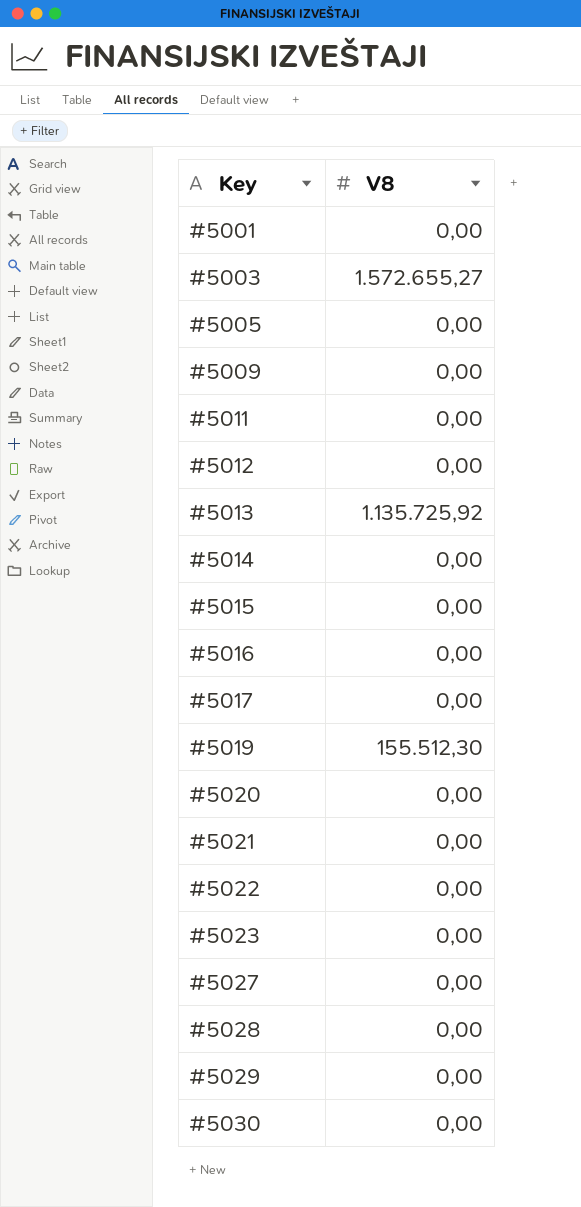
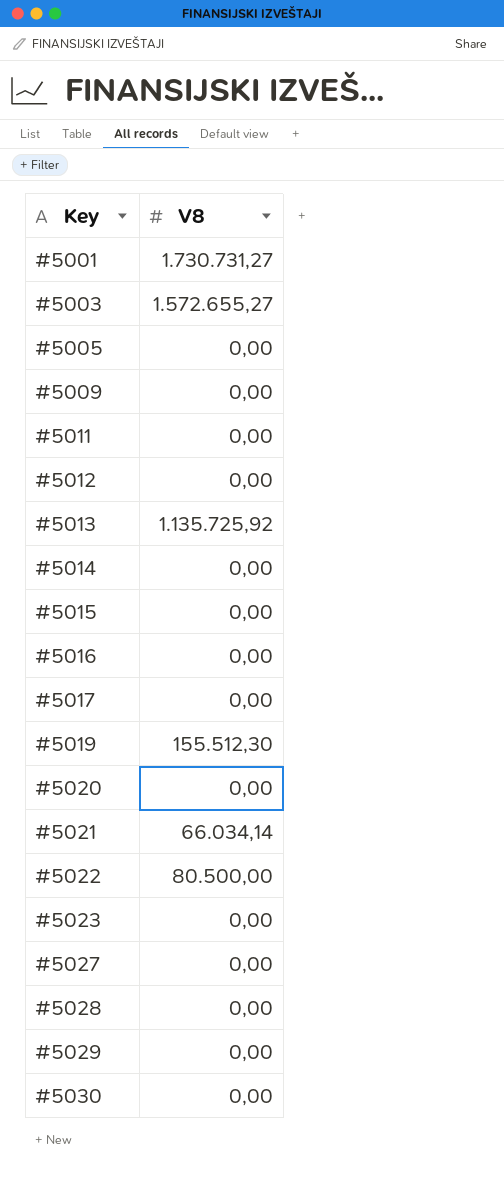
#5001 | V8: 0,00 -> 1.730.731,27
#5021 | V8: 0,00 -> 66.034,14
#5022 | V8: 0,00 -> 80.500,00

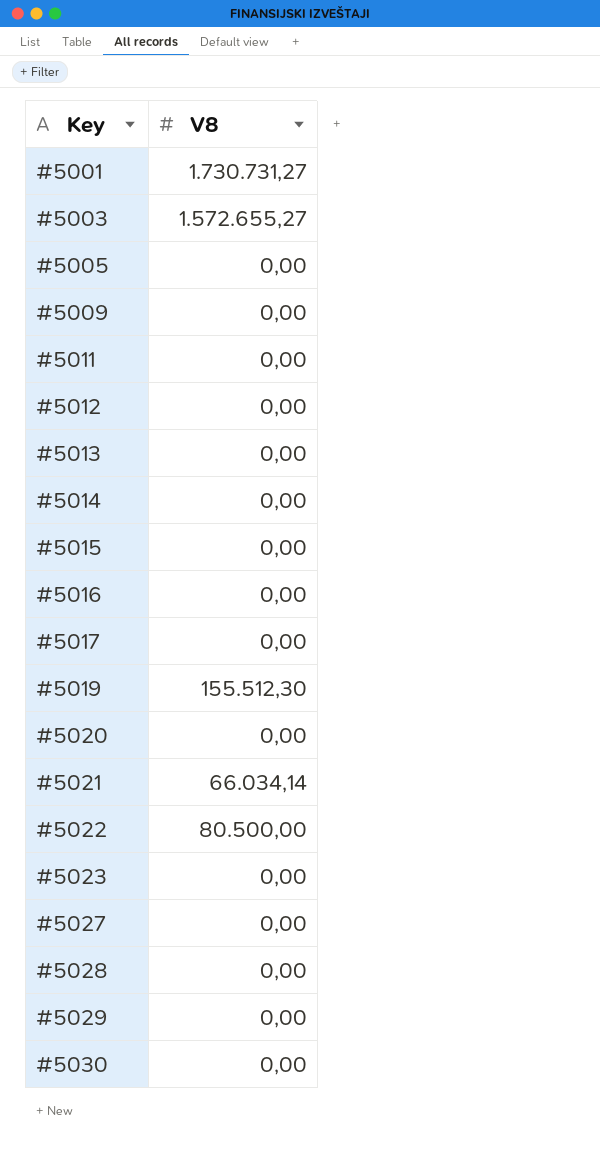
#5013 | V8: 1.135.725,92 -> 0,00

